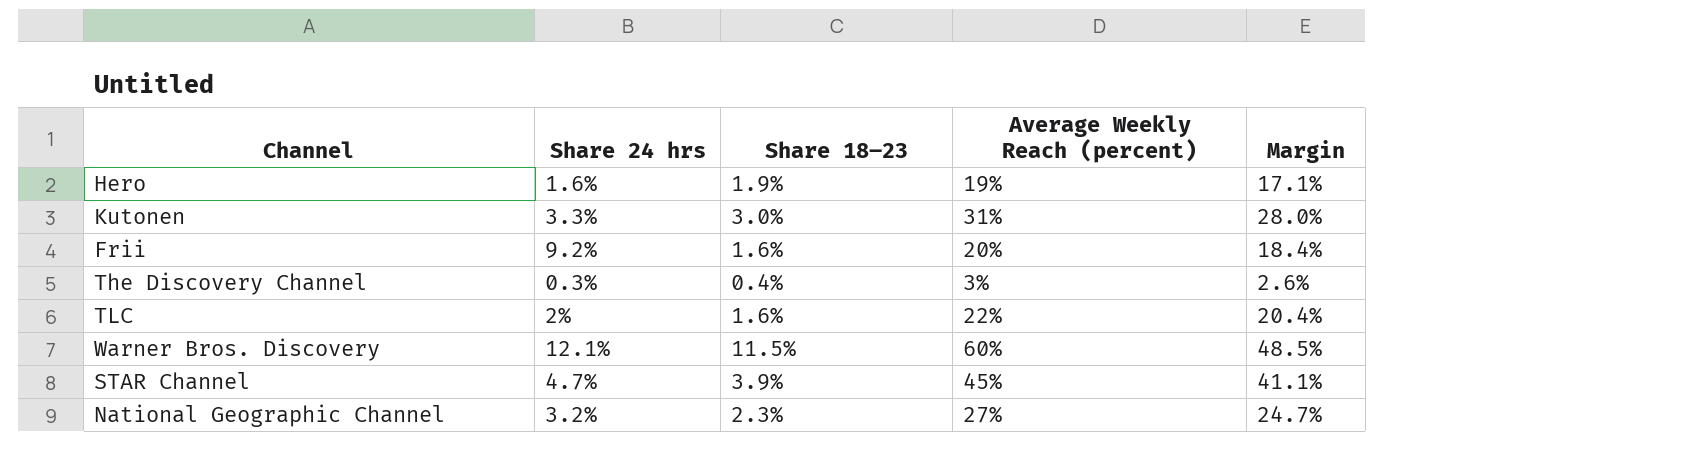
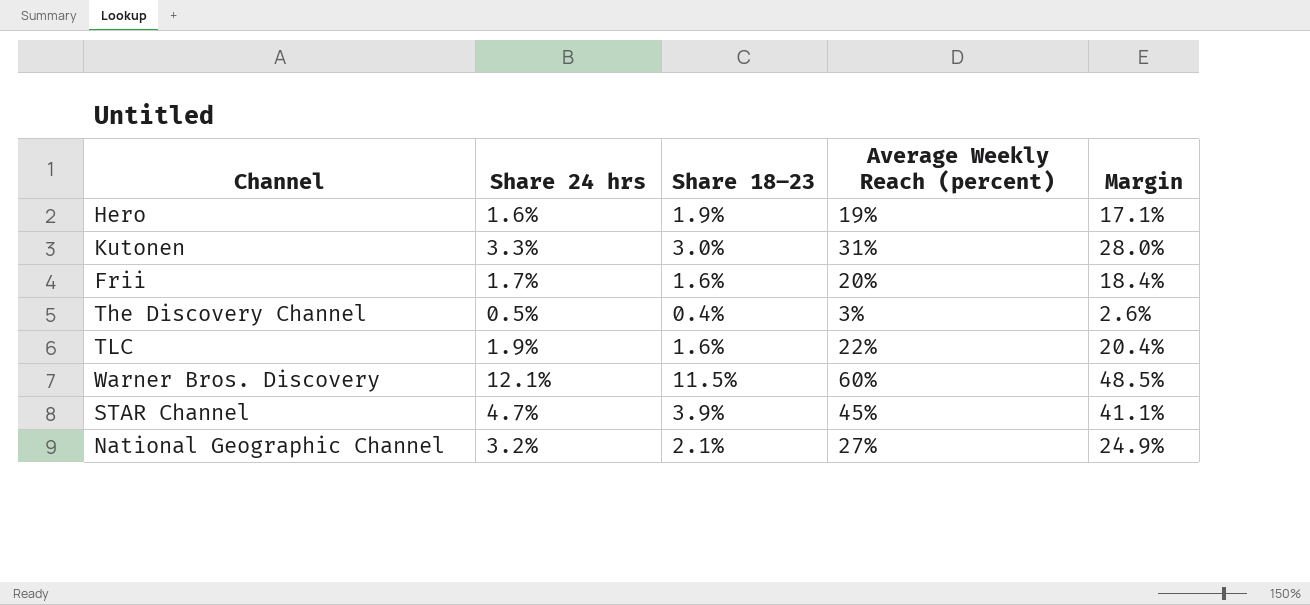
Frii | Share 24 hrs: 9.2% -> 1.7%
The Discovery Channel | Share 24 hrs: 0.3% -> 0.5%
TLC | Share 24 hrs: 2% -> 1.9%
National Geographic Channel | Share 18–23: 2.3% -> 2.1%
National Geographic Channel | Margin: 24.7% -> 24.9%

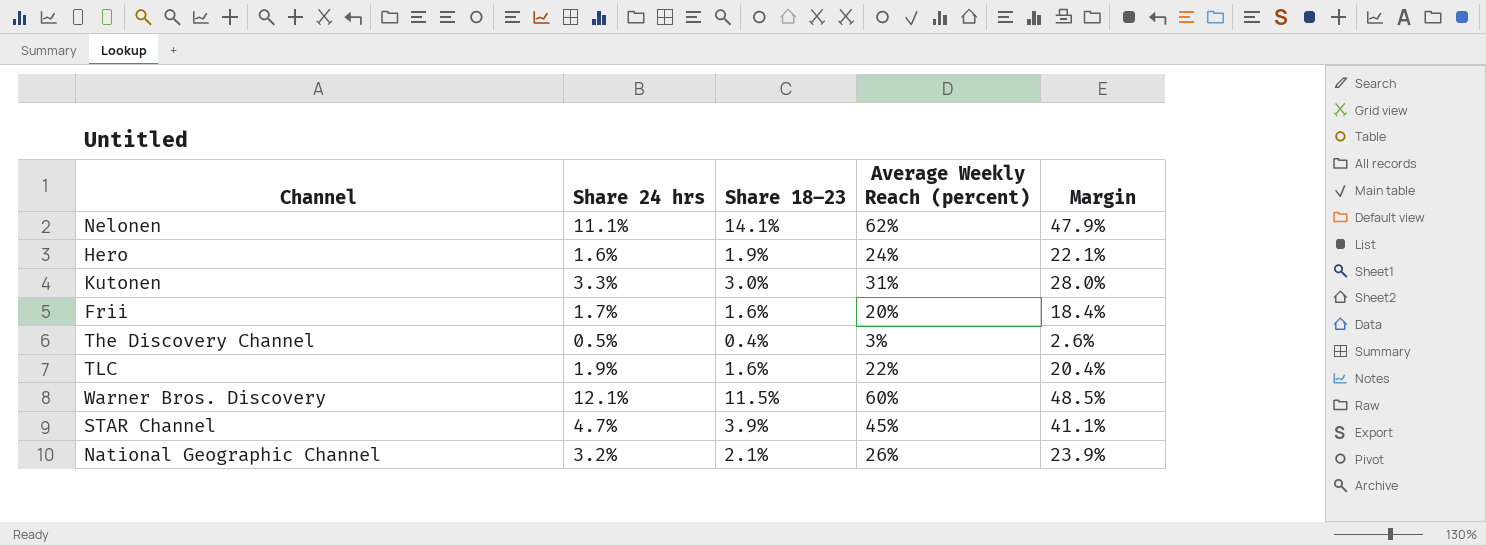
row Nelonen: none -> 11.1% | 14.1% | 62% | 47.9%
Hero | Average Weekly Reach (percent): 19% -> 24%
Hero | Margin: 17.1% -> 22.1%
National Geographic Channel | Average Weekly Reach (percent): 27% -> 26%
National Geographic Channel | Margin: 24.9% -> 23.9%

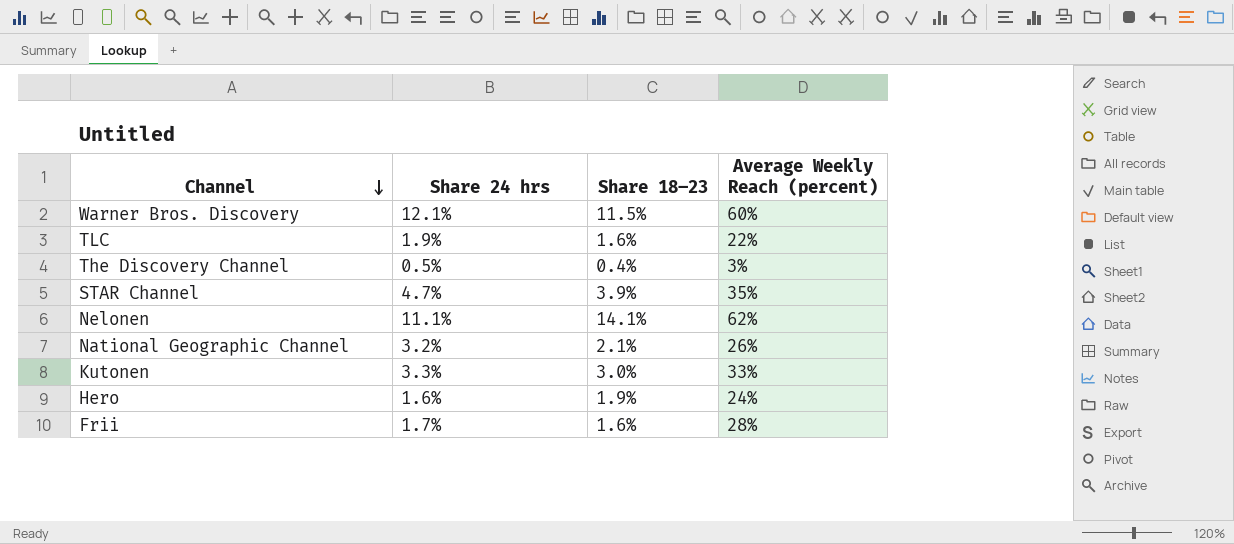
row order: none -> Channel descending
column Margin | formula: [Average Weekly Reach (percent)] - [Share 18–23] -> none
STAR Channel | Average Weekly Reach (percent): 45% -> 35%
Kutonen | Average Weekly Reach (percent): 31% -> 33%
Frii | Average Weekly Reach (percent): 20% -> 28%

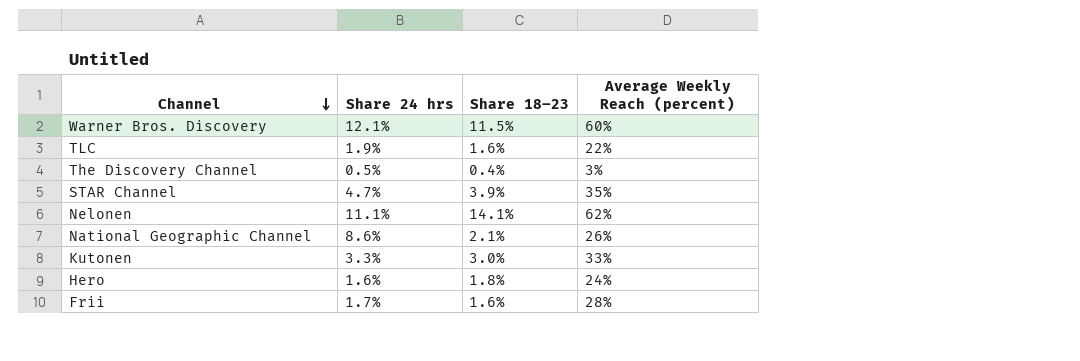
National Geographic Channel | Share 24 hrs: 3.2% -> 8.6%
Hero | Share 18–23: 1.9% -> 1.8%

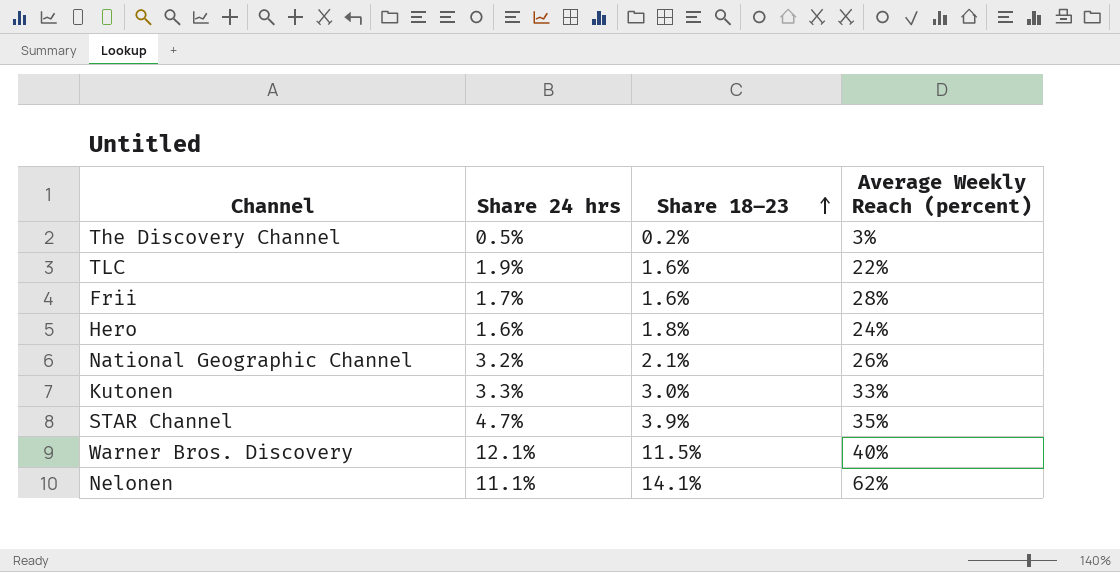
row order: Channel descending -> Share 18–23 ascending
The Discovery Channel | Share 18–23: 0.4% -> 0.2%
National Geographic Channel | Share 24 hrs: 8.6% -> 3.2%
Warner Bros. Discovery | Average Weekly Reach (percent): 60% -> 40%

